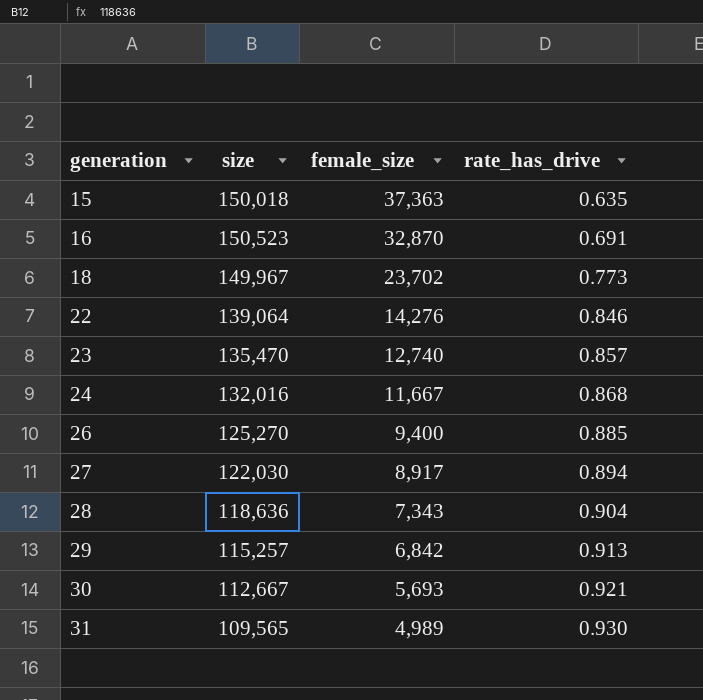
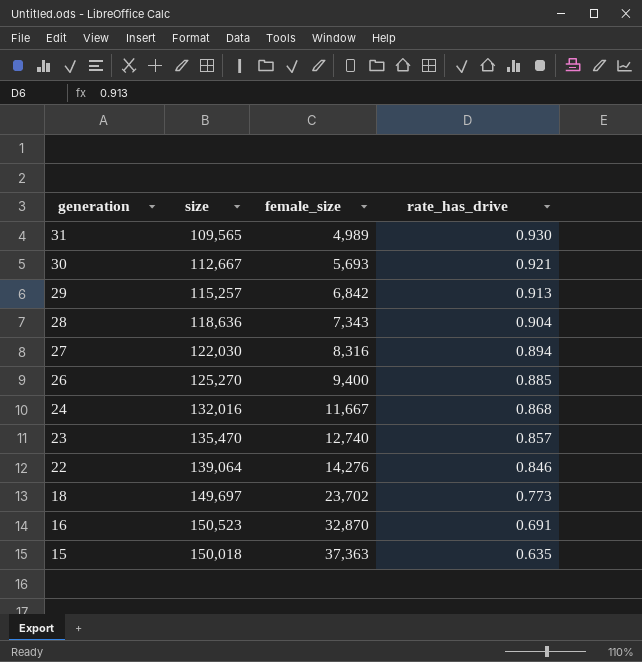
row order: generation ascending -> generation descending
27 | female_size: 8,917 -> 8,316
18 | size: 149,967 -> 149,697

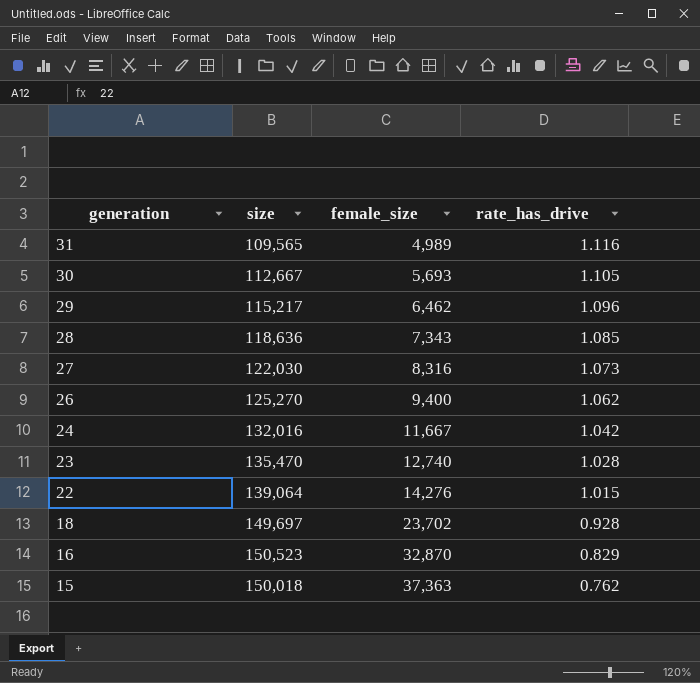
31 | rate_has_drive: 0.930 -> 1.116
30 | rate_has_drive: 0.921 -> 1.105
29 | size: 115,257 -> 115,217
29 | female_size: 6,842 -> 6,462
29 | rate_has_drive: 0.913 -> 1.096
28 | rate_has_drive: 0.904 -> 1.085
27 | rate_has_drive: 0.894 -> 1.073
26 | rate_has_drive: 0.885 -> 1.062
24 | rate_has_drive: 0.868 -> 1.042
23 | rate_has_drive: 0.857 -> 1.028
22 | rate_has_drive: 0.846 -> 1.015
18 | rate_has_drive: 0.773 -> 0.928
16 | rate_has_drive: 0.691 -> 0.829
15 | rate_has_drive: 0.635 -> 0.762

